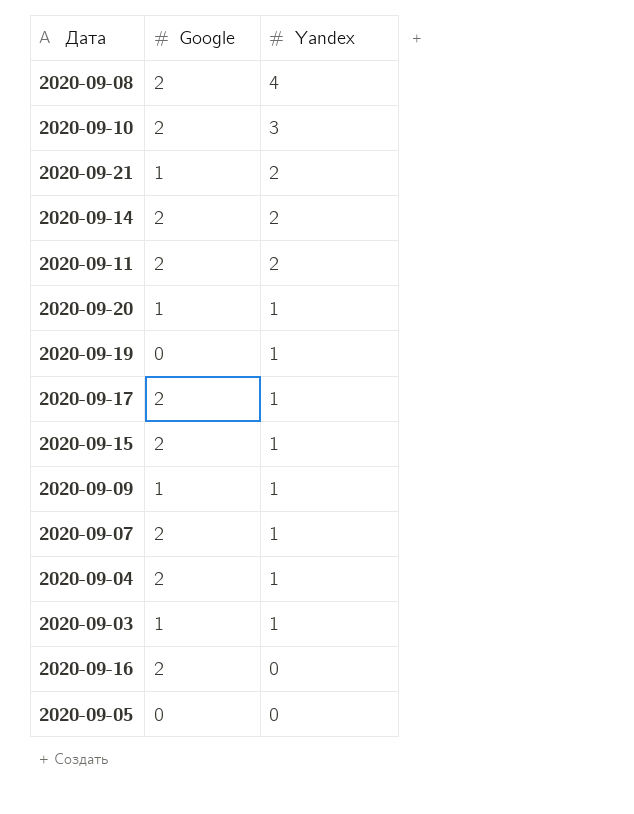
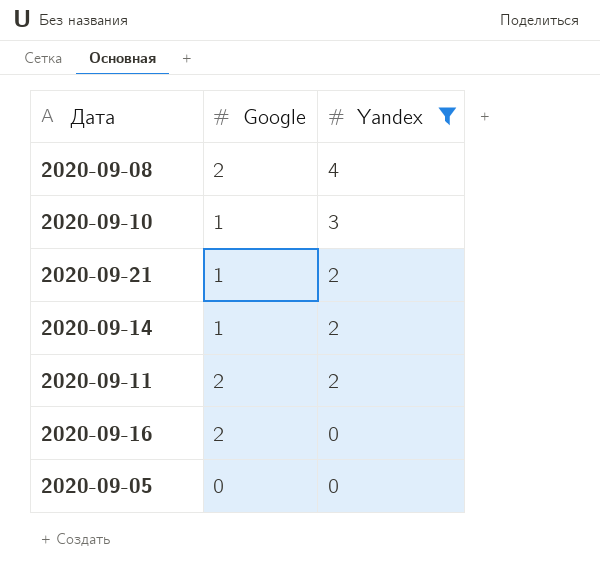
filter: none -> Yandex != 1
2020-09-10 | Google: 2 -> 1
2020-09-14 | Google: 2 -> 1

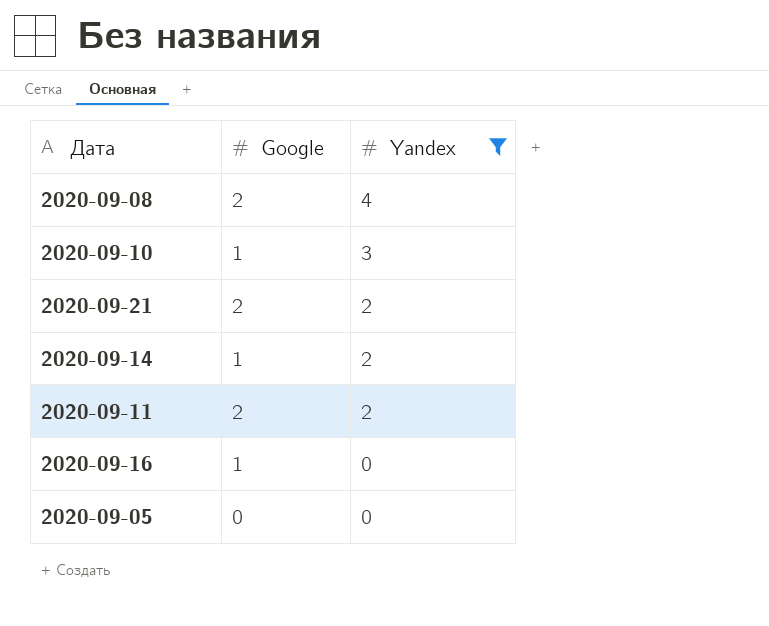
2020-09-21 | Google: 1 -> 2
2020-09-16 | Google: 2 -> 1

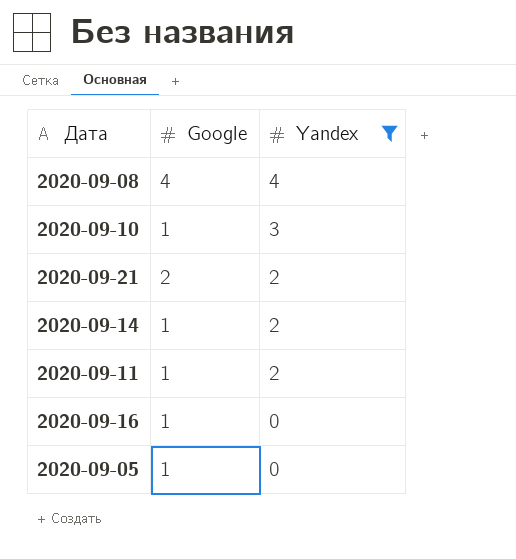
2020-09-08 | Google: 2 -> 4
2020-09-11 | Google: 2 -> 1
2020-09-05 | Google: 0 -> 1

